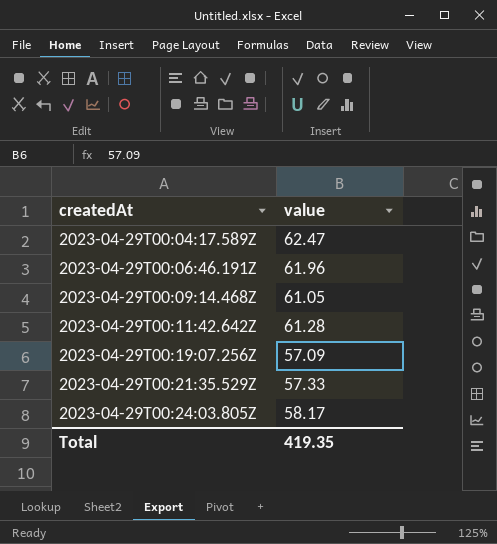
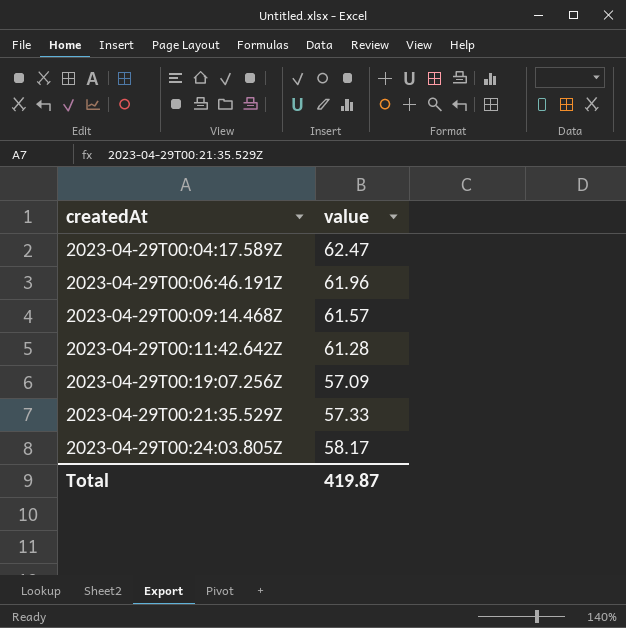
2023-04-29T00:09:14.468Z | value: 61.05 -> 61.57
Total | value: 419.35 -> 419.87

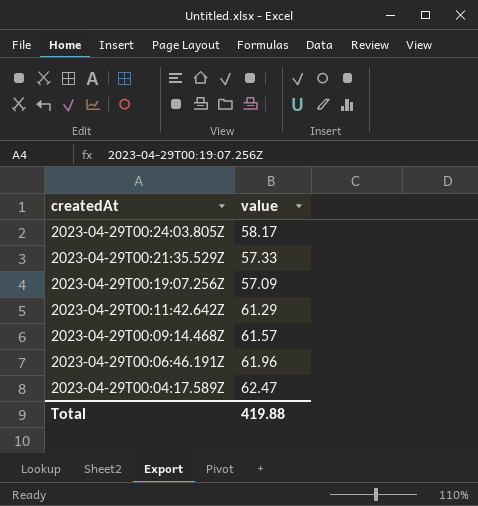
row order: createdAt ascending -> createdAt descending
2023-04-29T00:11:42.642Z | value: 61.28 -> 61.29
Total | value: 419.87 -> 419.88

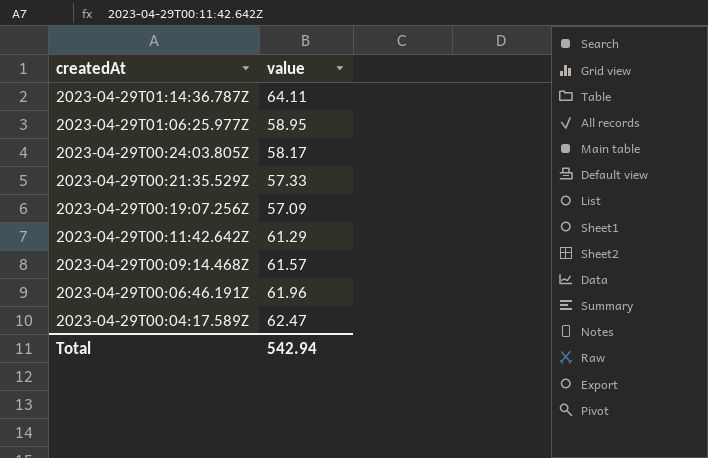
row 2023-04-29T01:14:36.787Z: none -> 64.11
row 2023-04-29T01:06:25.977Z: none -> 58.95
Total | value: 419.88 -> 542.94

